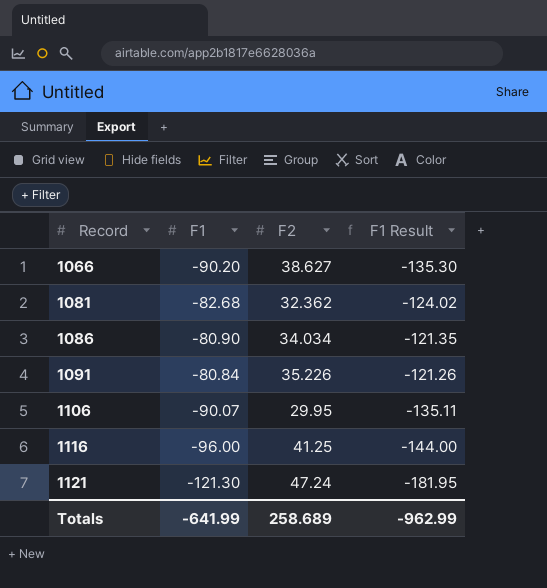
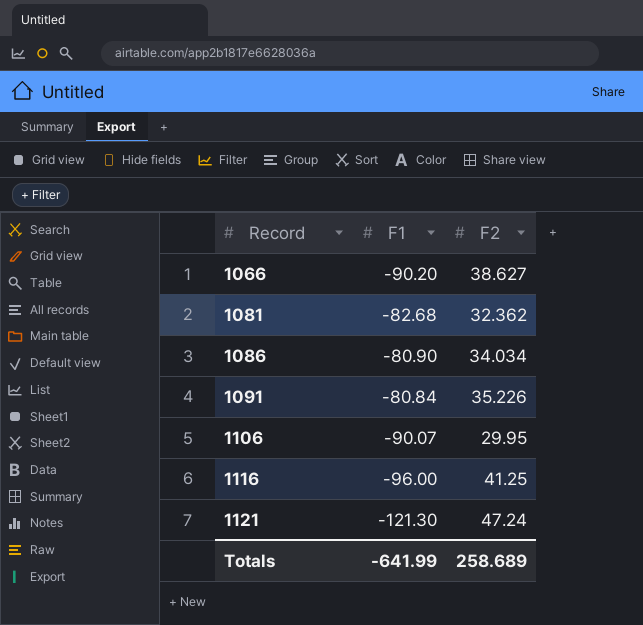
column F1 Result | formula: [F1] * 1.5 -> none

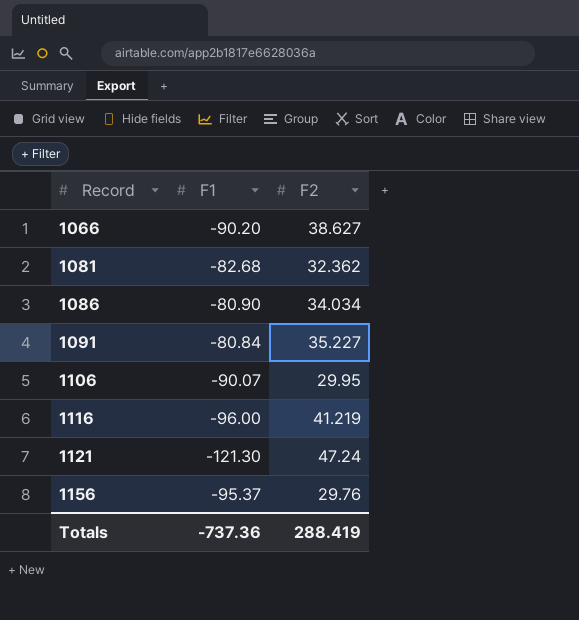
1091 | F2: 35.226 -> 35.227
1116 | F2: 41.25 -> 41.219
row 1156: none -> -95.37 | 29.76
Totals | F1: -641.99 -> -737.36
Totals | F2: 258.689 -> 288.419

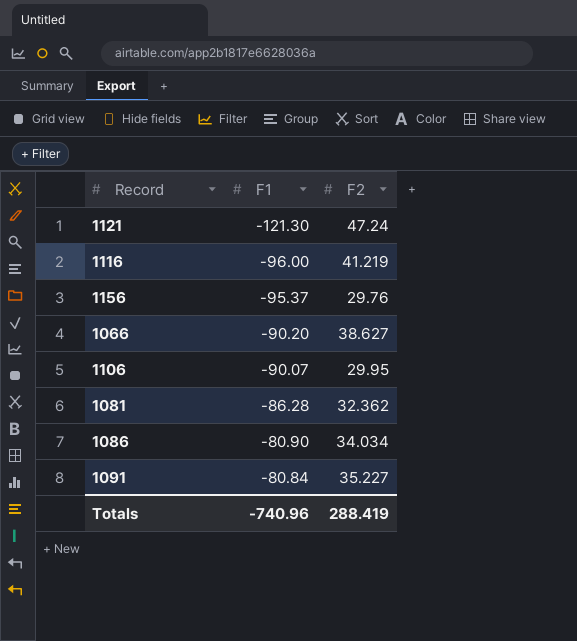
row order: Record ascending -> F1 ascending
1081 | F1: -82.68 -> -86.28
Totals | F1: -737.36 -> -740.96

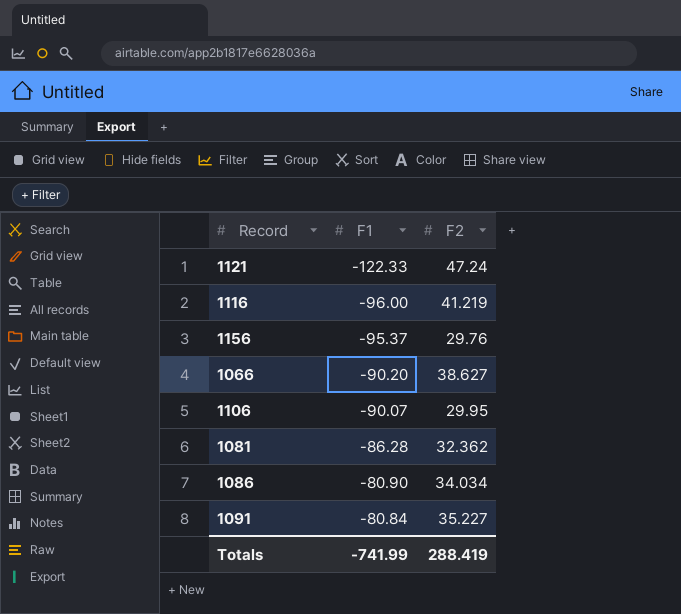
1121 | F1: -121.30 -> -122.33
Totals | F1: -740.96 -> -741.99

